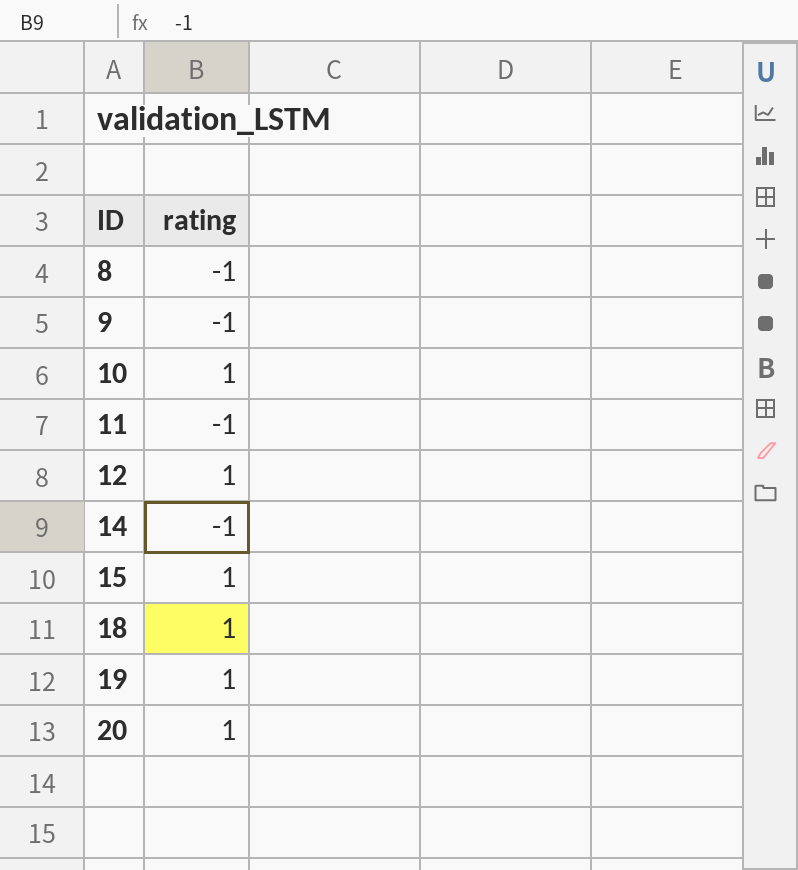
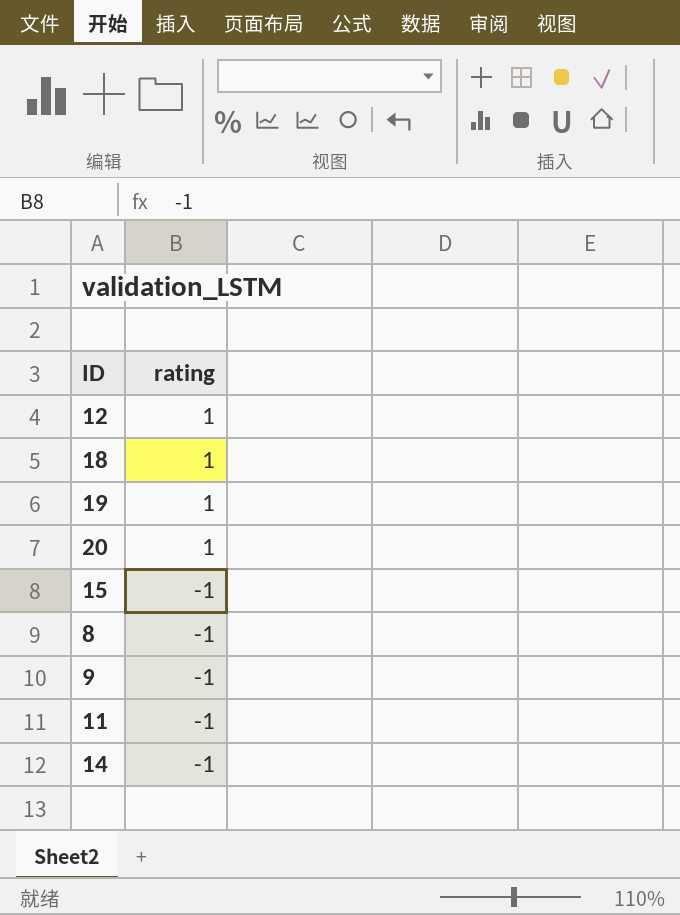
row order: ID ascending -> rating descending
row 10: 1 -> none
15 | rating: 1 -> -1

